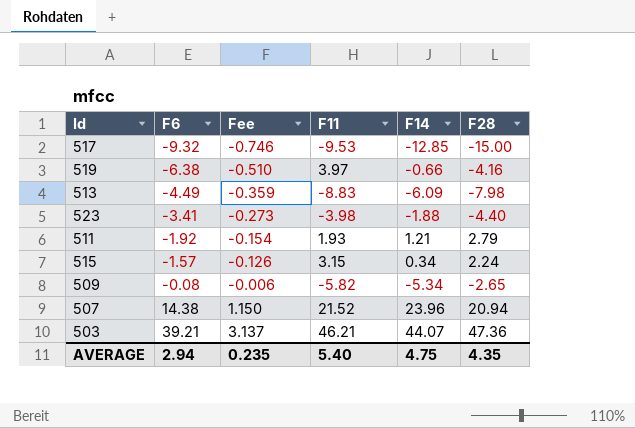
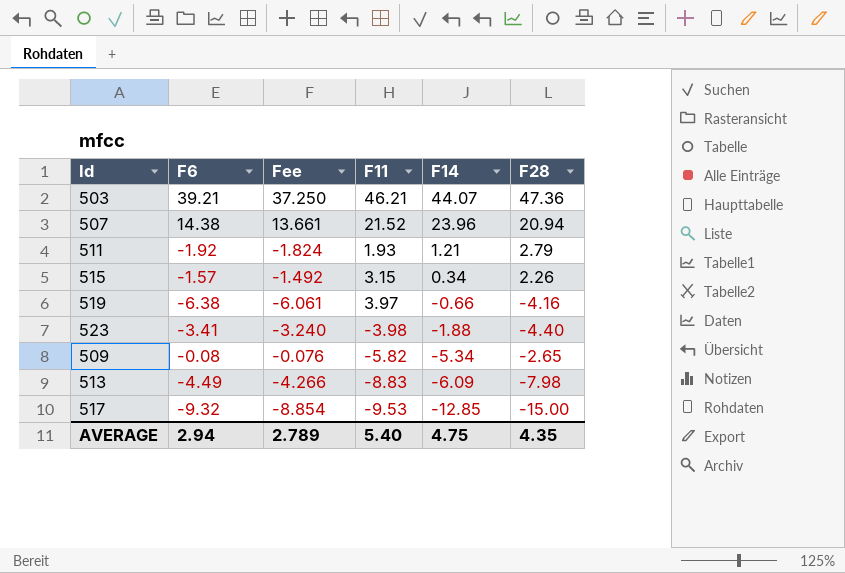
row order: F6 ascending -> F14 descending
column Fee | formula: [F6] * 0.08 -> [F6] * 0.95
515 | F28: 2.24 -> 2.26
AVERAGE | Fee: 0.235 -> 2.789

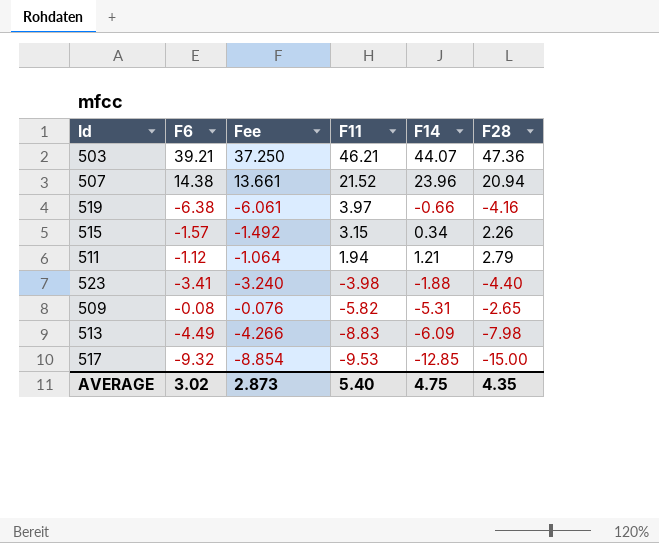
row order: F14 descending -> F11 descending
511 | F6: -1.92 -> -1.12
511 | Fee: -1.824 -> -1.064
511 | F11: 1.93 -> 1.94
509 | F14: -5.34 -> -5.31
AVERAGE | F6: 2.94 -> 3.02
AVERAGE | Fee: 2.789 -> 2.873

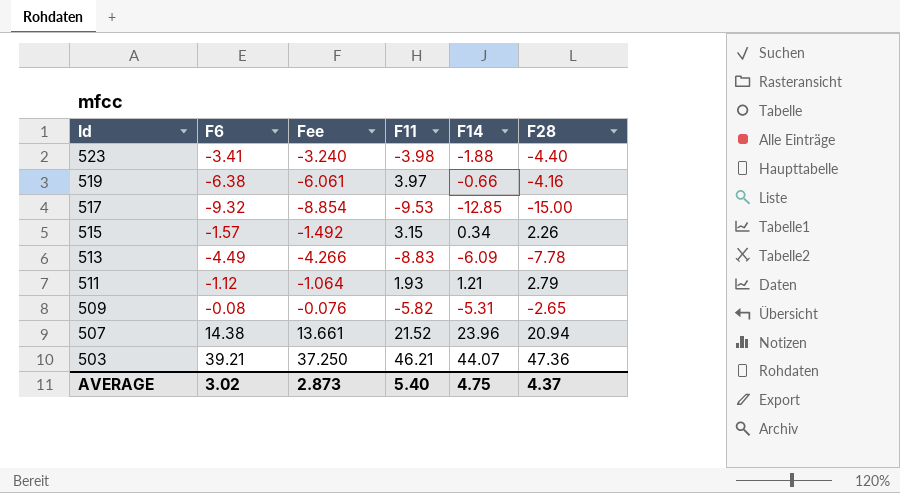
row order: F11 descending -> Id descending
513 | F28: -7.98 -> -7.78
511 | F11: 1.94 -> 1.93
AVERAGE | F28: 4.35 -> 4.37

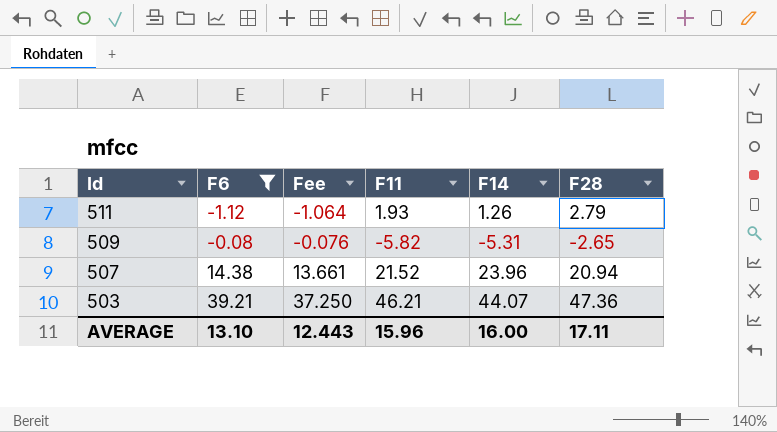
filter: none -> F6 >= -1.12
511 | F14: 1.21 -> 1.26
AVERAGE | F6: 3.02 -> 13.10
AVERAGE | Fee: 2.873 -> 12.443
AVERAGE | F11: 5.40 -> 15.96
AVERAGE | F14: 4.75 -> 16.00
AVERAGE | F28: 4.37 -> 17.11

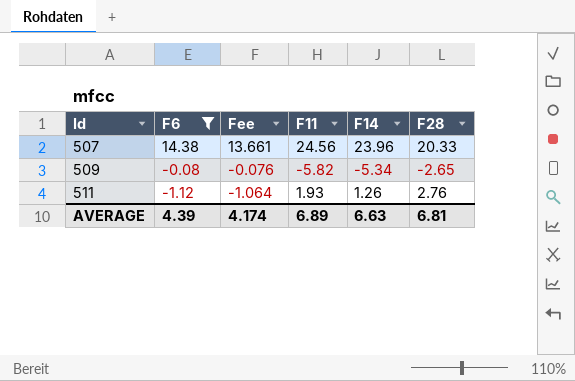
row order: Id descending -> Id ascending
row 503: 39.21 | 37.250 | 46.21 | 44.07 | 47.36 -> none
507 | F11: 21.52 -> 24.56
507 | F28: 20.94 -> 20.33
509 | F14: -5.31 -> -5.34
511 | F28: 2.79 -> 2.76
AVERAGE | F6: 13.10 -> 4.39
AVERAGE | Fee: 12.443 -> 4.174
AVERAGE | F11: 15.96 -> 6.89
AVERAGE | F14: 16.00 -> 6.63
AVERAGE | F28: 17.11 -> 6.81

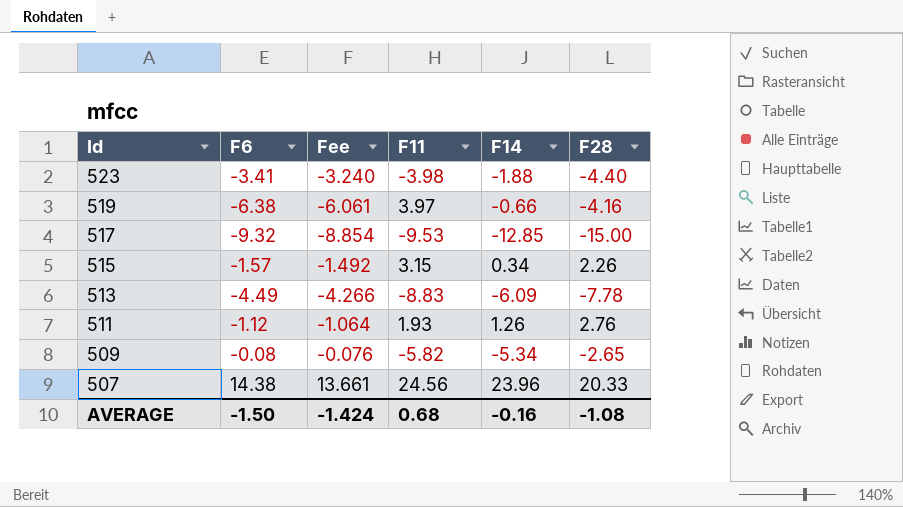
filter: F6 >= -1.12 -> none
row order: Id ascending -> Id descending
AVERAGE | F6: 4.39 -> -1.50
AVERAGE | Fee: 4.174 -> -1.424
AVERAGE | F11: 6.89 -> 0.68
AVERAGE | F14: 6.63 -> -0.16
AVERAGE | F28: 6.81 -> -1.08

